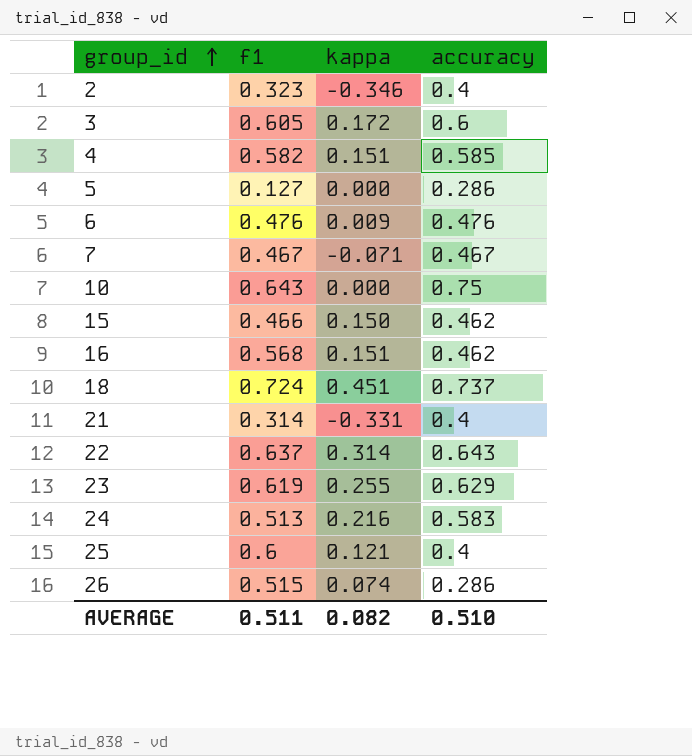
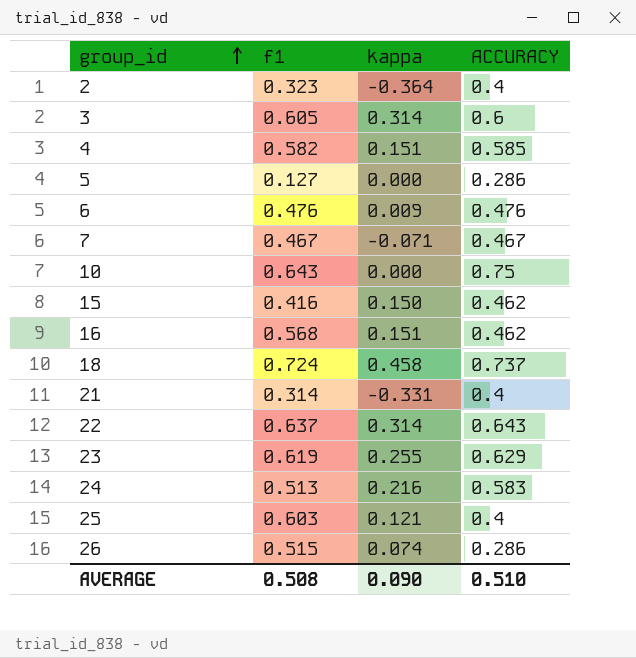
column name: accuracy -> ACCURACY
2 | kappa: -0.346 -> -0.364
3 | kappa: 0.172 -> 0.314
15 | f1: 0.466 -> 0.416
18 | kappa: 0.451 -> 0.458
25 | f1: 0.6 -> 0.603
AVERAGE | f1: 0.511 -> 0.508
AVERAGE | kappa: 0.082 -> 0.090

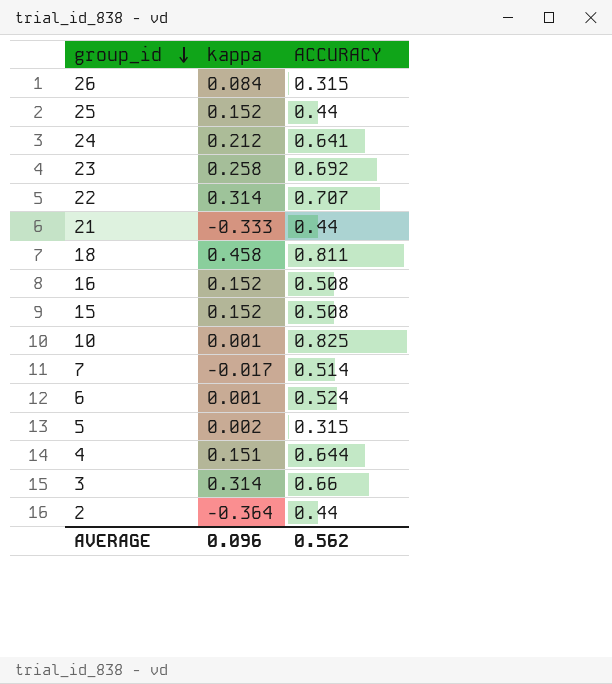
row order: group_id ascending -> group_id descending
column f1 | position: 2 -> none
26 | kappa: 0.074 -> 0.084
26 | ACCURACY: 0.286 -> 0.315
25 | kappa: 0.121 -> 0.152
25 | ACCURACY: 0.4 -> 0.44
24 | kappa: 0.216 -> 0.212
24 | ACCURACY: 0.583 -> 0.641
23 | kappa: 0.255 -> 0.258
23 | ACCURACY: 0.629 -> 0.692
22 | ACCURACY: 0.643 -> 0.707
21 | kappa: -0.331 -> -0.333
21 | ACCURACY: 0.4 -> 0.44
18 | ACCURACY: 0.737 -> 0.811
16 | kappa: 0.151 -> 0.152
16 | ACCURACY: 0.462 -> 0.508
15 | kappa: 0.150 -> 0.152
15 | ACCURACY: 0.462 -> 0.508
10 | kappa: 0.000 -> 0.001
10 | ACCURACY: 0.75 -> 0.825
7 | kappa: -0.071 -> -0.017
7 | ACCURACY: 0.467 -> 0.514
6 | kappa: 0.009 -> 0.001
6 | ACCURACY: 0.476 -> 0.524
5 | kappa: 0.000 -> 0.002
5 | ACCURACY: 0.286 -> 0.315
4 | ACCURACY: 0.585 -> 0.644
3 | ACCURACY: 0.6 -> 0.66
2 | ACCURACY: 0.4 -> 0.44
AVERAGE | kappa: 0.090 -> 0.096
AVERAGE | ACCURACY: 0.510 -> 0.562

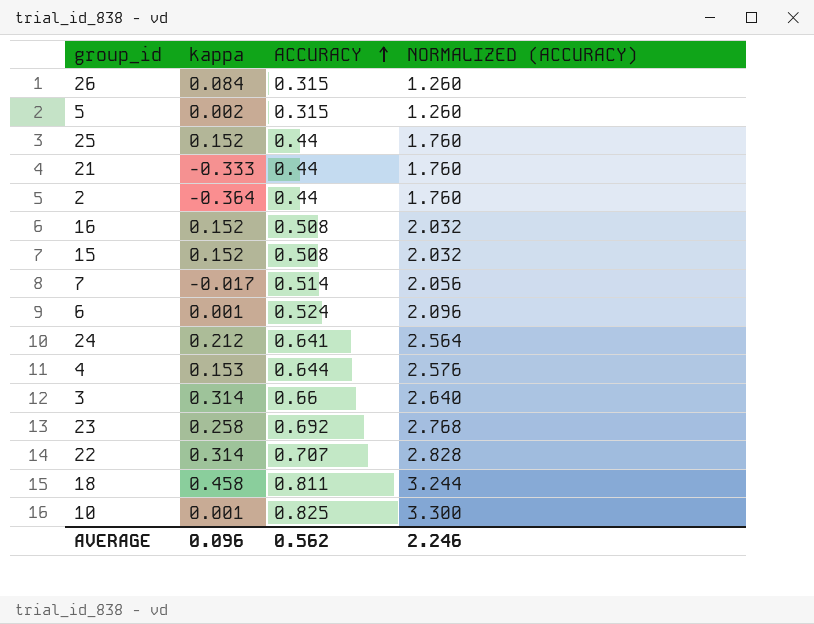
row order: group_id descending -> ACCURACY ascending
column NORMALIZED (ACCURACY) | formula: none -> [ACCURACY] * 4
4 | kappa: 0.151 -> 0.153

